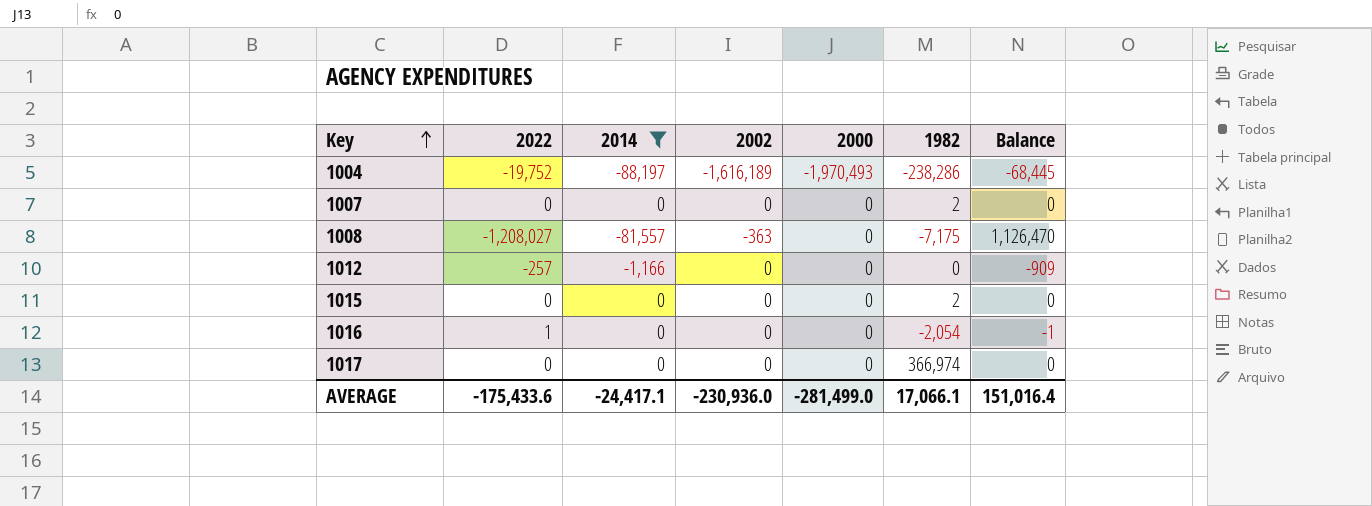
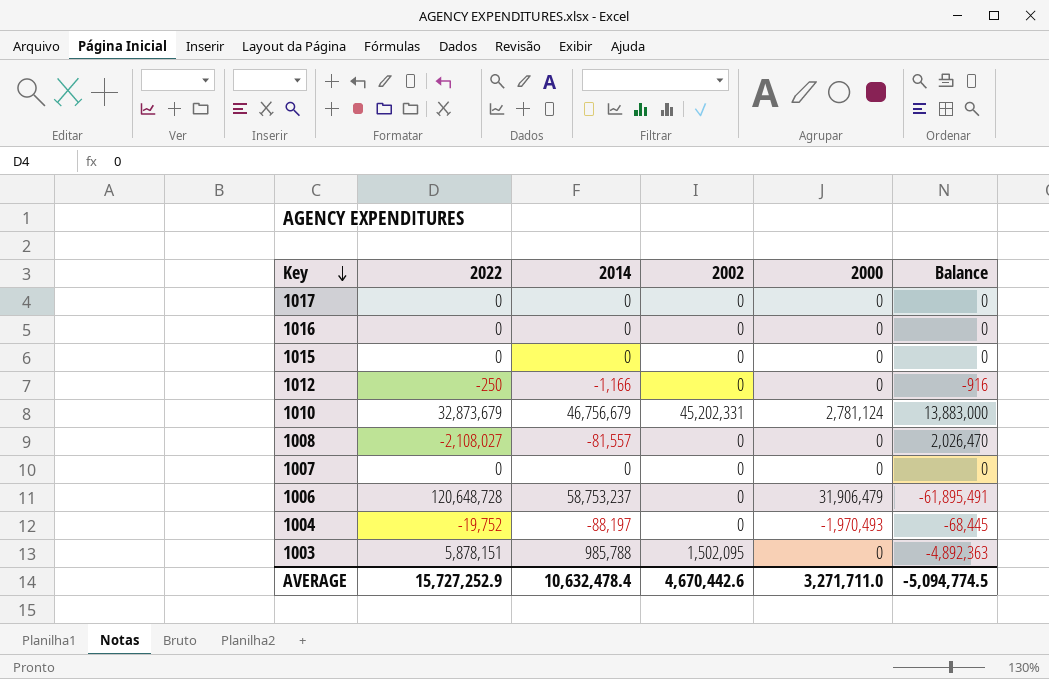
filter: 2014 <= 0 -> none
row order: Key ascending -> Key descending
column 1982 | position: 6 -> none
1016 | 2022: 1 -> 0
1016 | Balance: -1 -> 0
1012 | 2022: -257 -> -250
1012 | Balance: -909 -> -916
1008 | 2022: -1,208,027 -> -2,108,027
1008 | 2002: -363 -> 0
1008 | Balance: 1,126,470 -> 2,026,470
1004 | 2002: -1,616,189 -> 0
AVERAGE | 2022: -175,433.6 -> 15,727,252.9
AVERAGE | 2014: -24,417.1 -> 10,632,478.4
AVERAGE | 2002: -230,936.0 -> 4,670,442.6
AVERAGE | 2000: -281,499.0 -> 3,271,711.0
AVERAGE | Balance: 151,016.4 -> -5,094,774.5

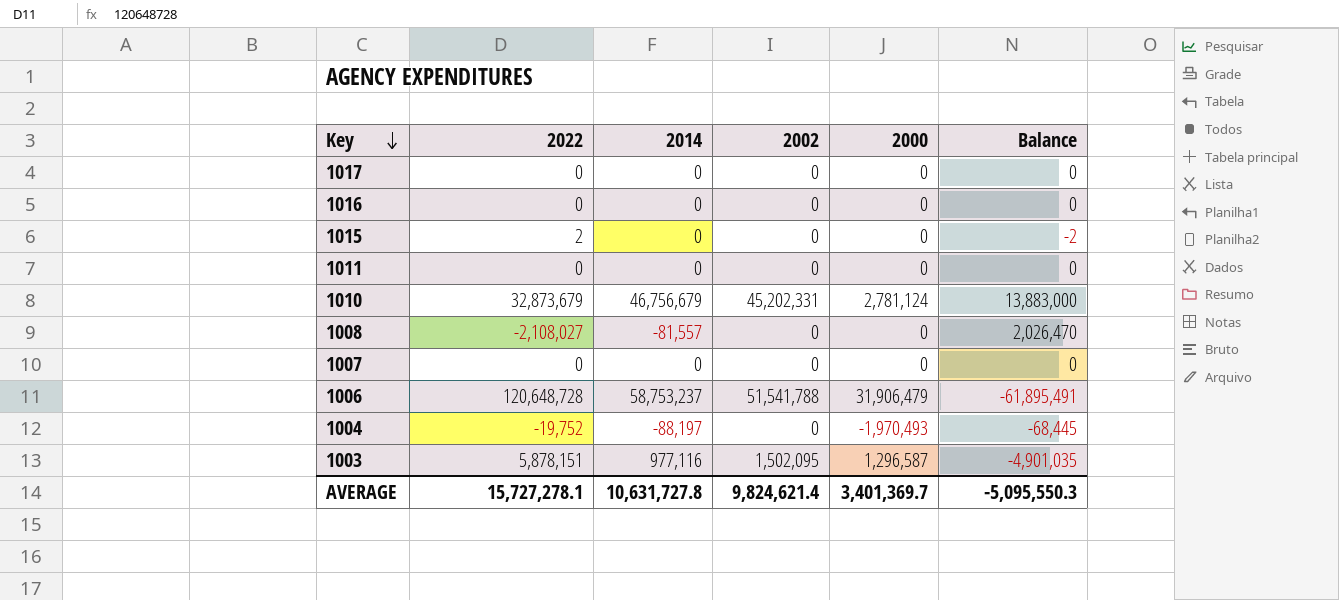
row 1012: -250 | -1,166 | 0 | 0 | -916 -> none
1015 | 2022: 0 -> 2
1015 | Balance: 0 -> -2
row 1011: none -> 0 | 0 | 0 | 0 | 0
1006 | 2002: 0 -> 51,541,788
1003 | 2014: 985,788 -> 977,116
1003 | 2000: 0 -> 1,296,587
1003 | Balance: -4,892,363 -> -4,901,035
AVERAGE | 2022: 15,727,252.9 -> 15,727,278.1
AVERAGE | 2014: 10,632,478.4 -> 10,631,727.8
AVERAGE | 2002: 4,670,442.6 -> 9,824,621.4
AVERAGE | 2000: 3,271,711.0 -> 3,401,369.7
AVERAGE | Balance: -5,094,774.5 -> -5,095,550.3

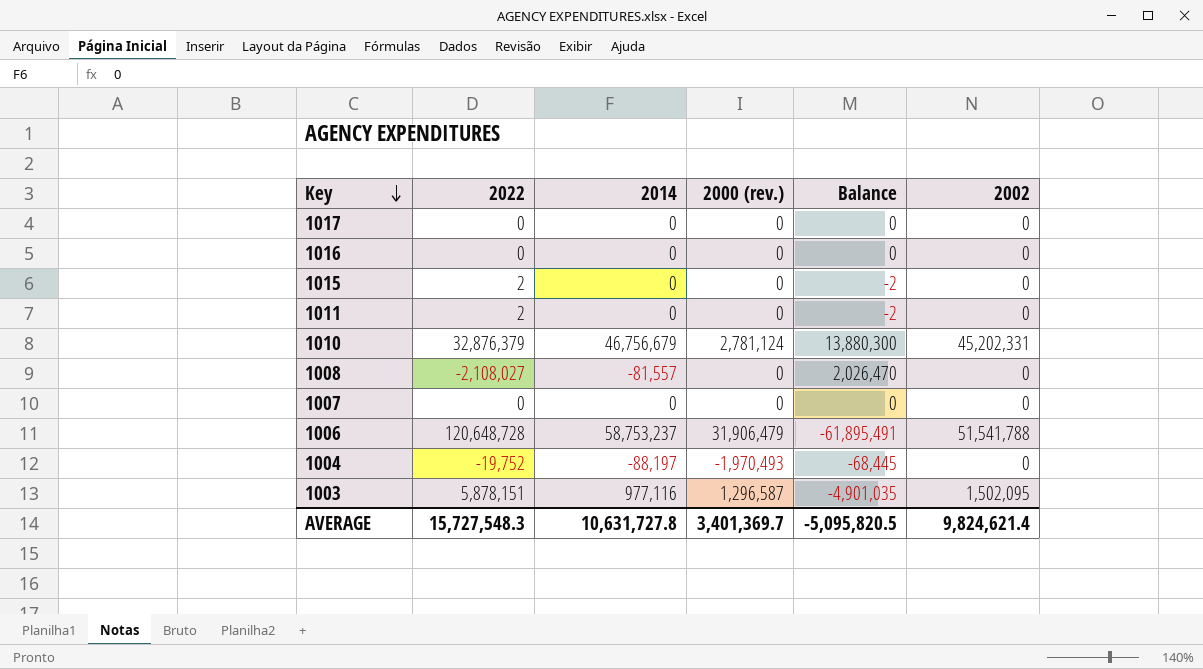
column name: 2000 -> 2000 (rev.)
column 2002 | position: 4 -> 6
1011 | 2022: 0 -> 2
1011 | Balance: 0 -> -2
1010 | 2022: 32,873,679 -> 32,876,379
1010 | Balance: 13,883,000 -> 13,880,300
AVERAGE | 2022: 15,727,278.1 -> 15,727,548.3
AVERAGE | Balance: -5,095,550.3 -> -5,095,820.5

